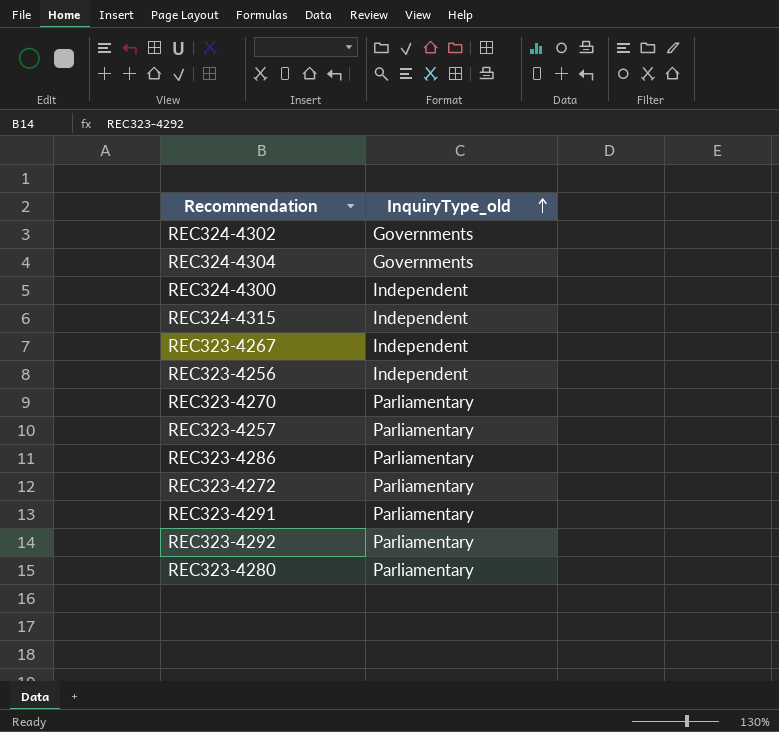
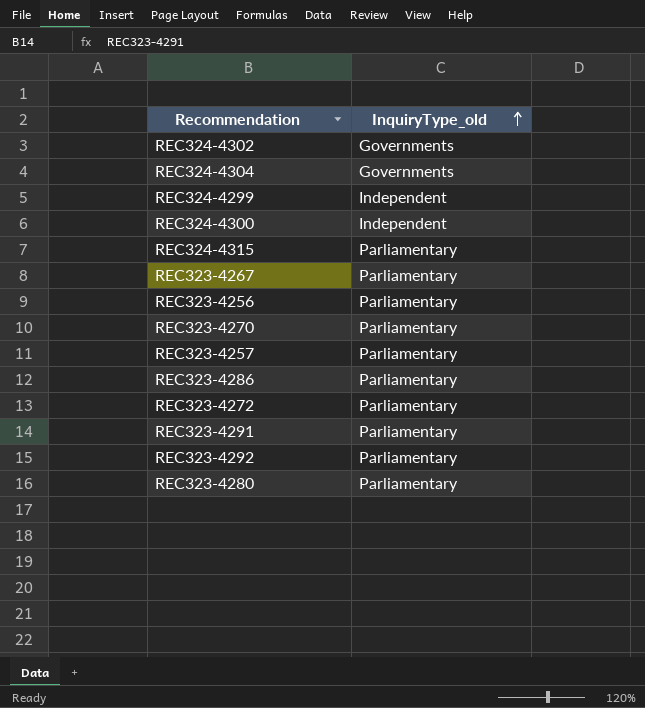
row REC324-4299: none -> Independent
REC324-4315 | InquiryType_old: Independent -> Parliamentary
REC323-4267 | InquiryType_old: Independent -> Parliamentary
REC323-4256 | InquiryType_old: Independent -> Parliamentary

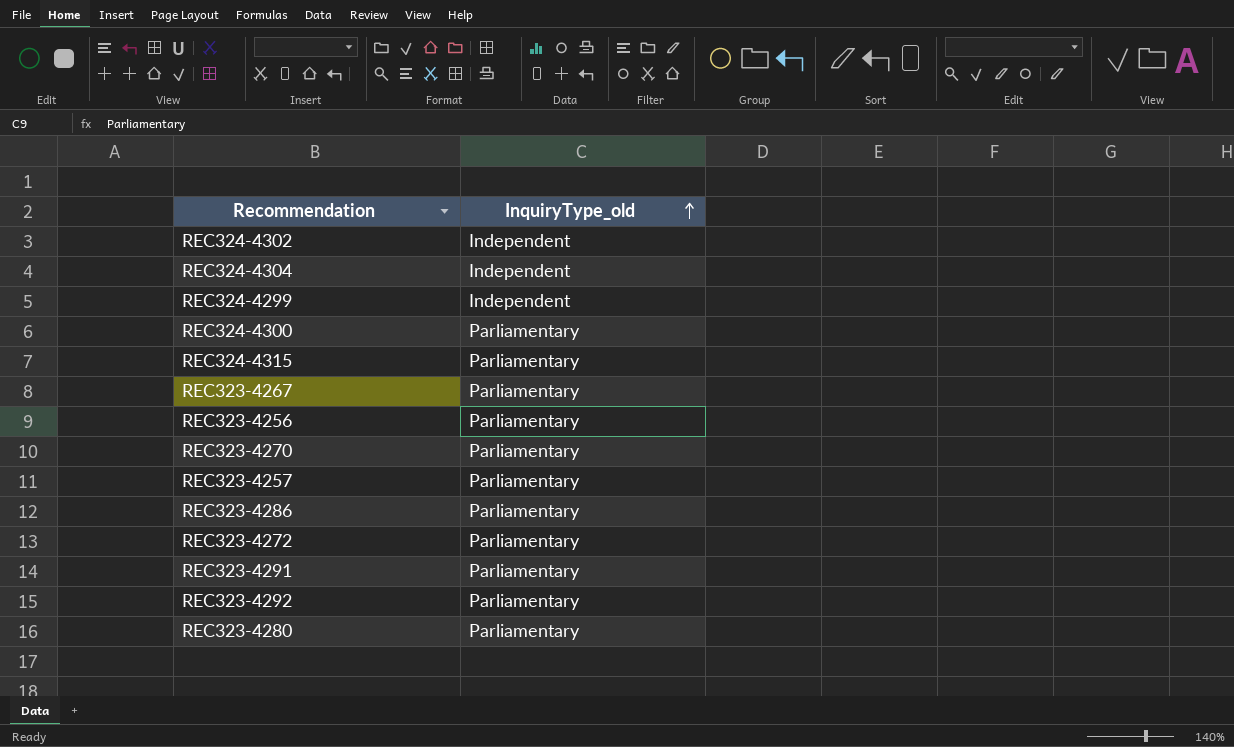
REC324-4302 | InquiryType_old: Governments -> Independent
REC324-4304 | InquiryType_old: Governments -> Independent
REC324-4300 | InquiryType_old: Independent -> Parliamentary

